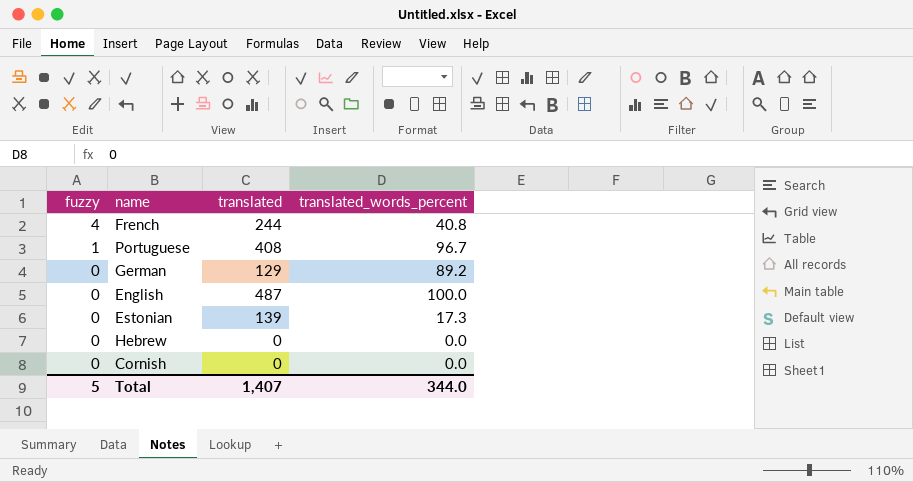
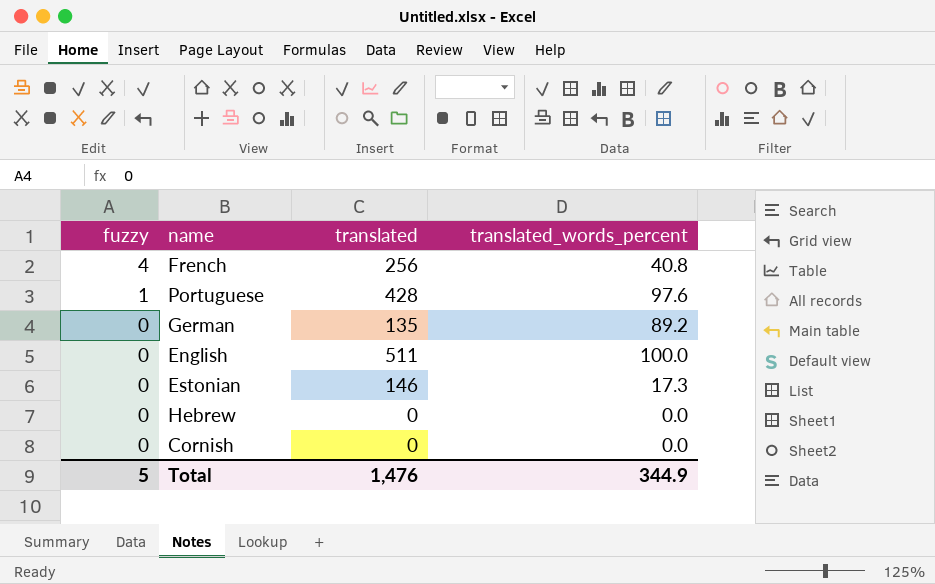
French | translated: 244 -> 256
Portuguese | translated: 408 -> 428
Portuguese | translated_words_percent: 96.7 -> 97.6
German | translated: 129 -> 135
English | translated: 487 -> 511
Estonian | translated: 139 -> 146
Total | translated: 1,407 -> 1,476
Total | translated_words_percent: 344.0 -> 344.9

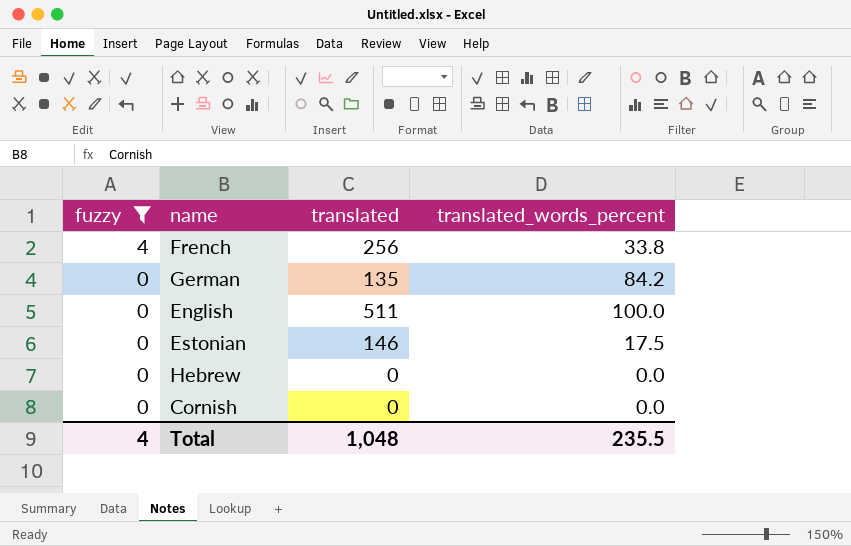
filter: none -> fuzzy != 1
French | translated_words_percent: 40.8 -> 33.8
German | translated_words_percent: 89.2 -> 84.2
Estonian | translated_words_percent: 17.3 -> 17.5
Total | fuzzy: 5 -> 4
Total | translated: 1,476 -> 1,048
Total | translated_words_percent: 344.9 -> 235.5

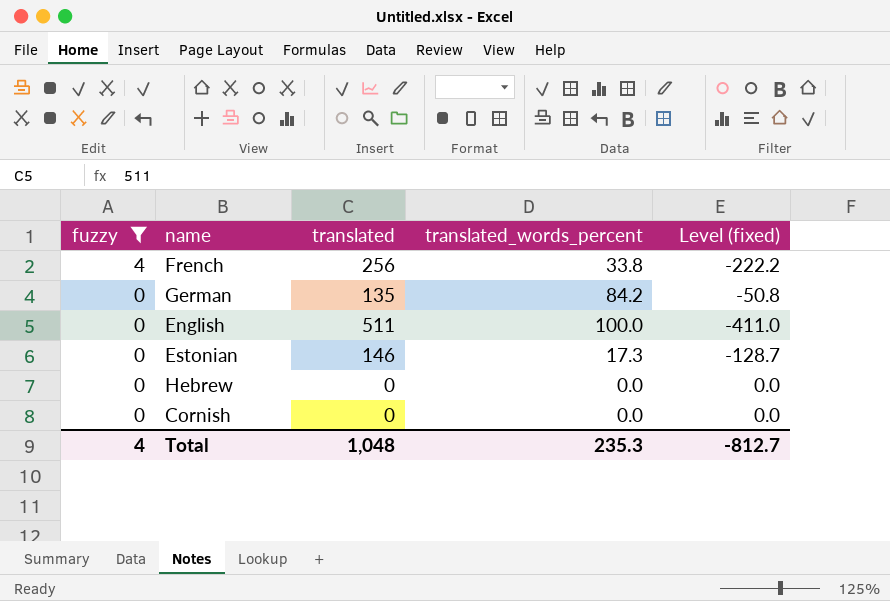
column Level (fixed) | formula: none -> [translated_words_percent] - [translated]
Estonian | translated_words_percent: 17.5 -> 17.3
Total | translated_words_percent: 235.5 -> 235.3

